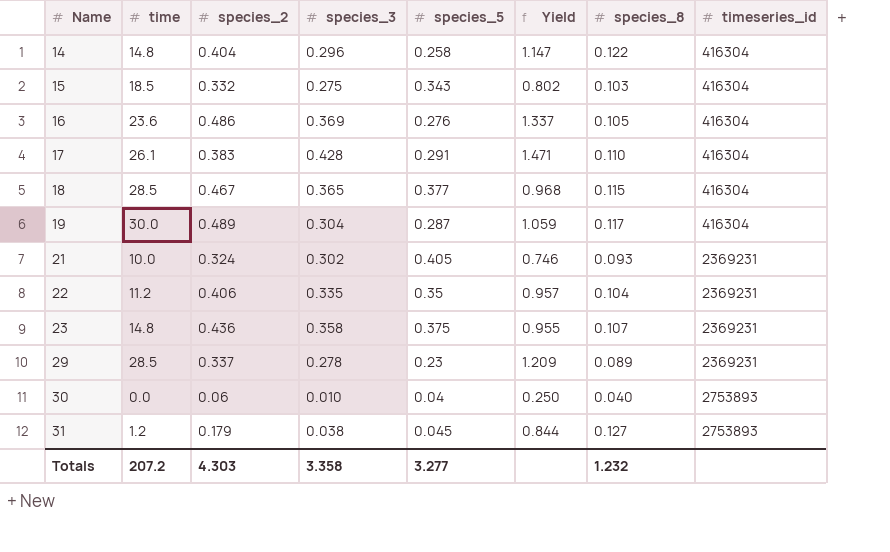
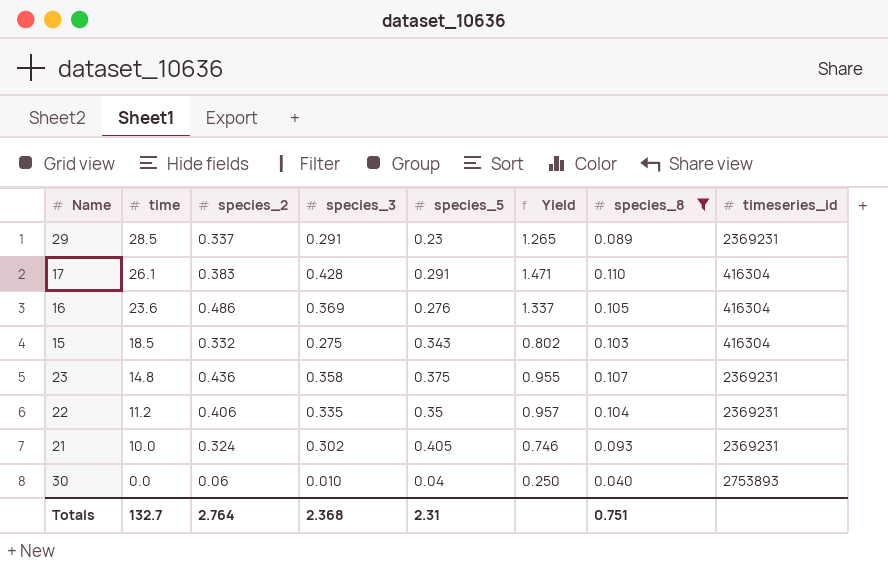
filter: none -> species_8 <= 0.110
row order: Name ascending -> time descending
29 | species_3: 0.278 -> 0.291
29 | Yield: 1.209 -> 1.265
Totals | time: 207.2 -> 132.7
Totals | species_2: 4.303 -> 2.764
Totals | species_3: 3.358 -> 2.368
Totals | species_5: 3.277 -> 2.31
Totals | species_8: 1.232 -> 0.751

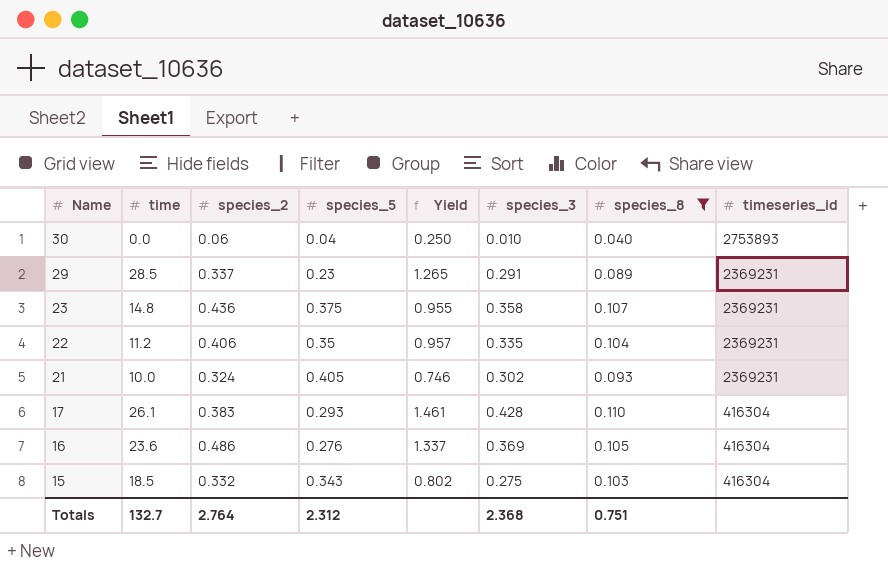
row order: time descending -> Name descending
column species_3 | position: 4 -> 6
17 | species_5: 0.291 -> 0.293
17 | Yield: 1.471 -> 1.461
Totals | species_5: 2.31 -> 2.312

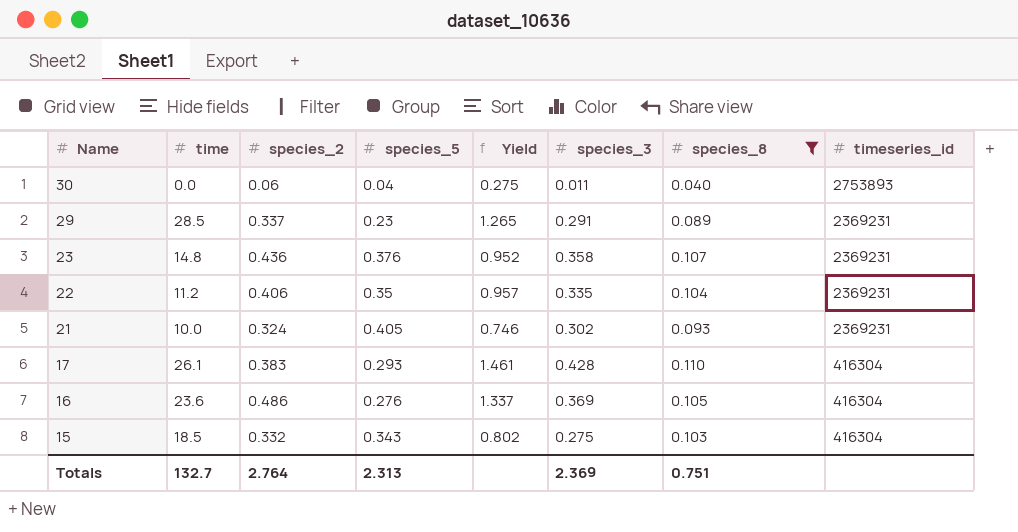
30 | Yield: 0.250 -> 0.275
30 | species_3: 0.010 -> 0.011
23 | species_5: 0.375 -> 0.376
23 | Yield: 0.955 -> 0.952
Totals | species_5: 2.312 -> 2.313
Totals | species_3: 2.368 -> 2.369

